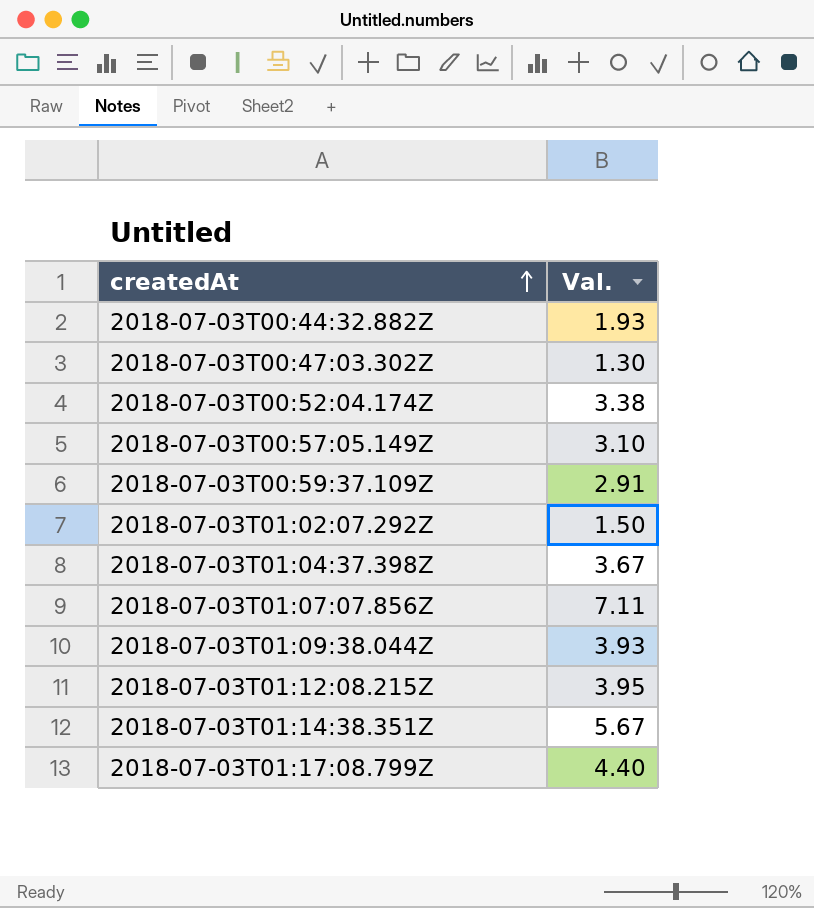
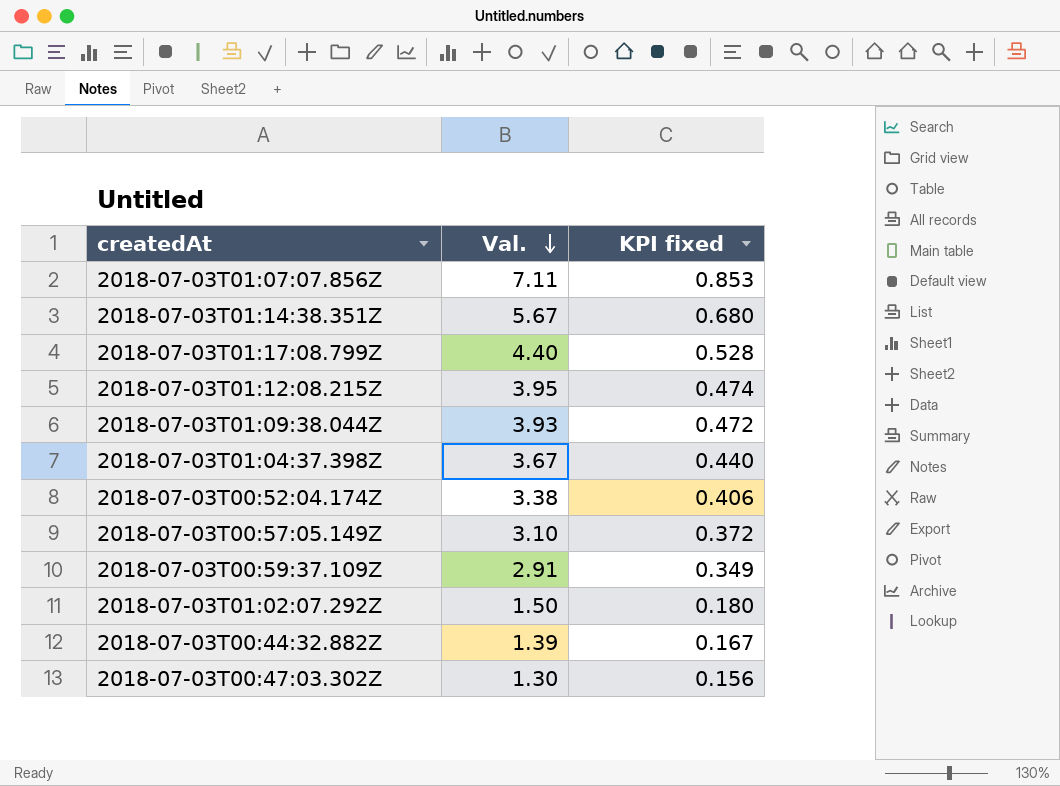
row order: createdAt ascending -> Val. descending
column KPI fixed | formula: none -> [Val.] * 0.12
2018-07-03T00:44:32.882Z | Val.: 1.93 -> 1.39

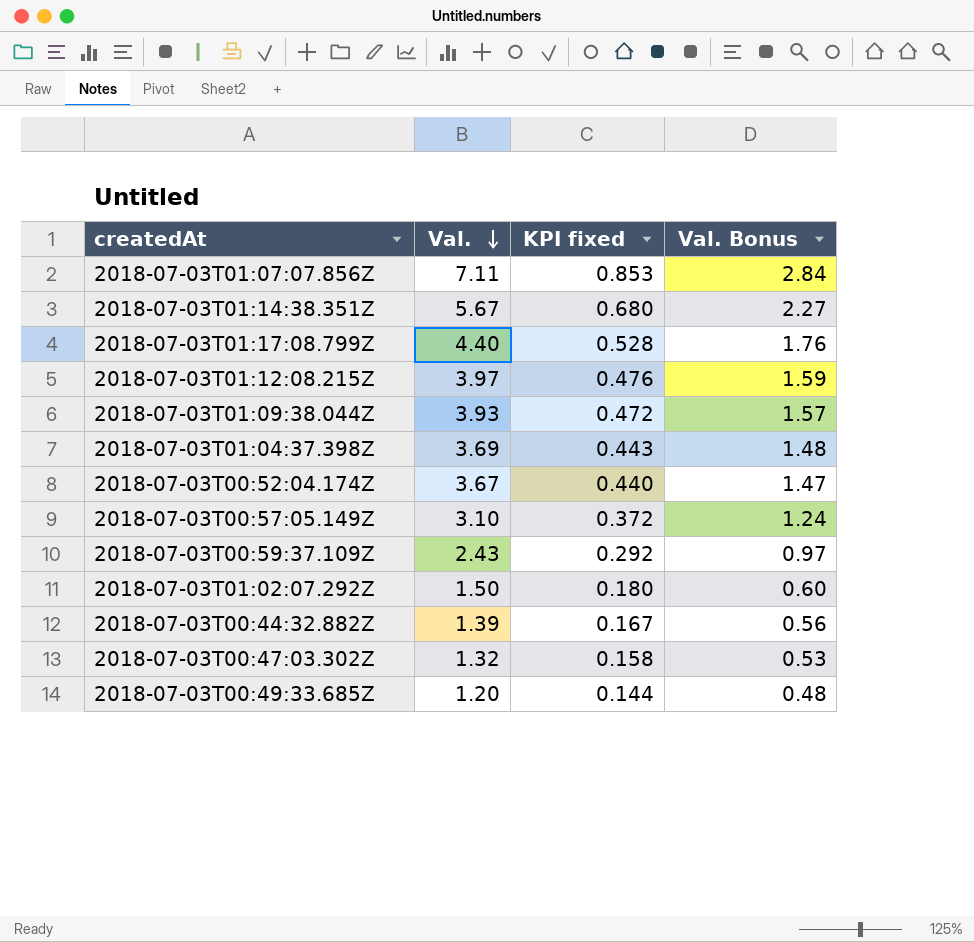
column Val. Bonus | formula: none -> [Val.] * 0.4
2018-07-03T01:12:08.215Z | Val.: 3.95 -> 3.97
2018-07-03T01:12:08.215Z | KPI fixed: 0.474 -> 0.476
2018-07-03T01:04:37.398Z | Val.: 3.67 -> 3.69
2018-07-03T01:04:37.398Z | KPI fixed: 0.440 -> 0.443
2018-07-03T00:52:04.174Z | Val.: 3.38 -> 3.67
2018-07-03T00:52:04.174Z | KPI fixed: 0.406 -> 0.440
2018-07-03T00:59:37.109Z | Val.: 2.91 -> 2.43
2018-07-03T00:59:37.109Z | KPI fixed: 0.349 -> 0.292
2018-07-03T00:47:03.302Z | Val.: 1.30 -> 1.32
2018-07-03T00:47:03.302Z | KPI fixed: 0.156 -> 0.158
row 2018-07-03T00:49:33.685Z: none -> 1.20 | 0.144 | 0.48

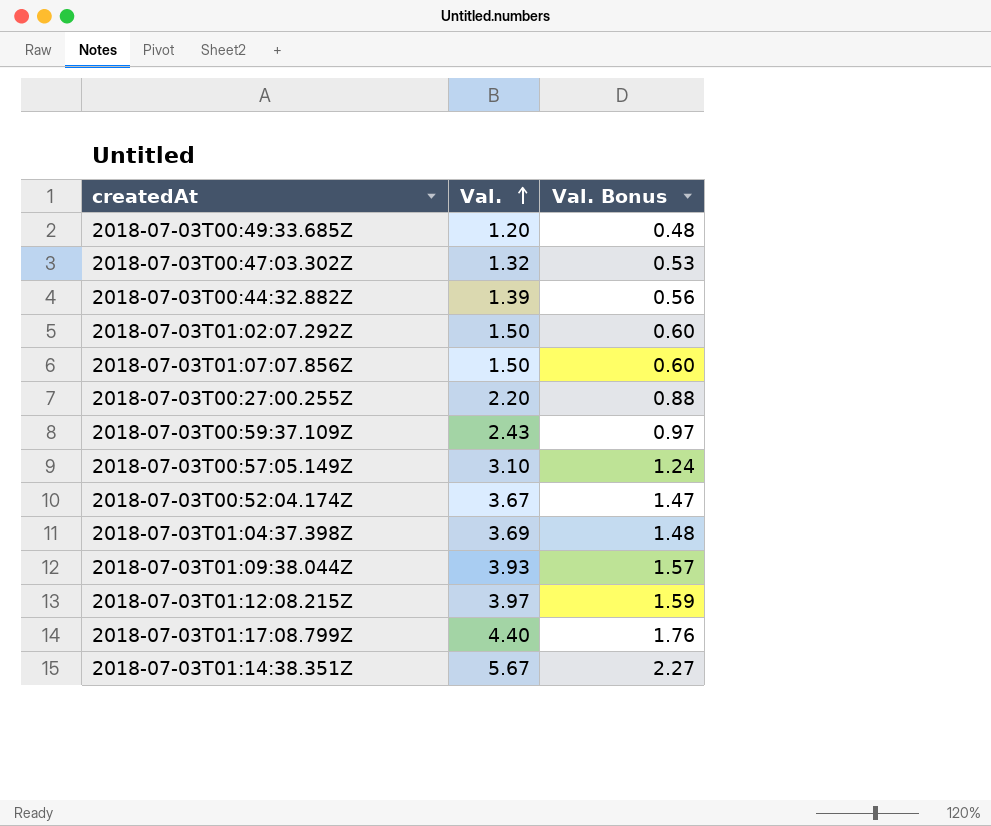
row order: Val. descending -> Val. ascending
column KPI fixed | formula: [Val.] * 0.12 -> none
2018-07-03T01:07:07.856Z | Val.: 7.11 -> 1.50
2018-07-03T01:07:07.856Z | Val. Bonus: 2.84 -> 0.60
row 2018-07-03T00:27:00.255Z: none -> 2.20 | 0.88

